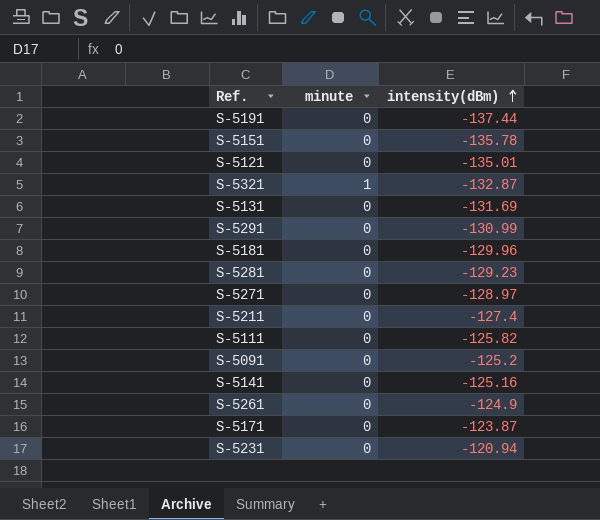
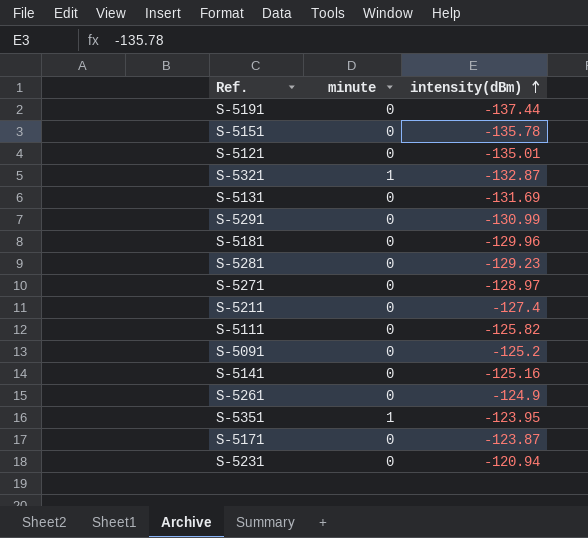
row S-5351: none -> 1 | -123.95

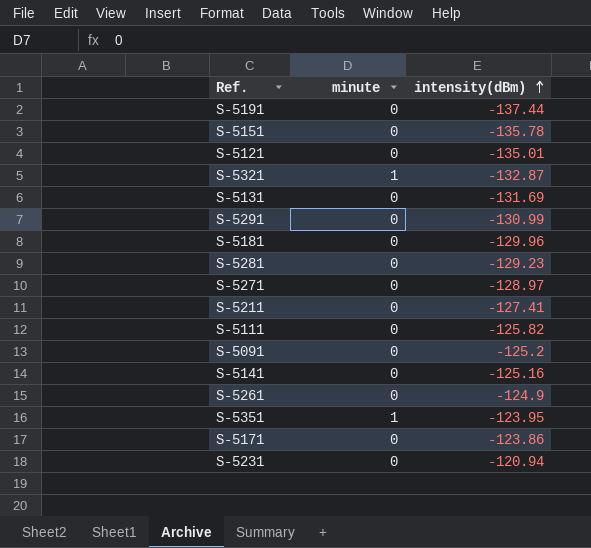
S-5211 | intensity(dBm): -127.4 -> -127.41
S-5171 | intensity(dBm): -123.87 -> -123.86

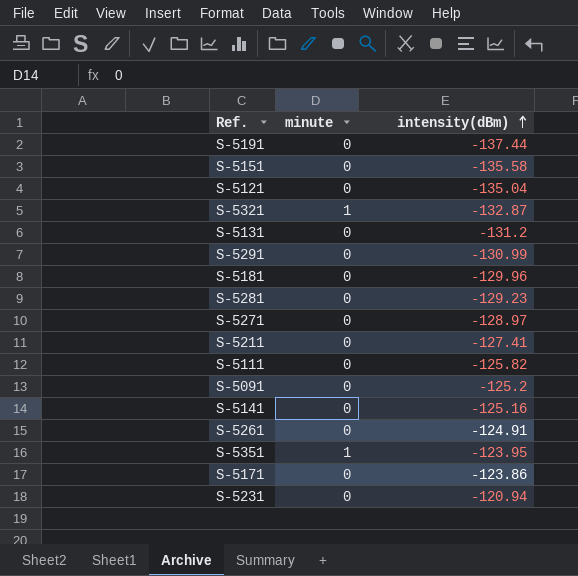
S-5151 | intensity(dBm): -135.78 -> -135.58
S-5121 | intensity(dBm): -135.01 -> -135.04
S-5131 | intensity(dBm): -131.69 -> -131.2
S-5261 | intensity(dBm): -124.9 -> -124.91

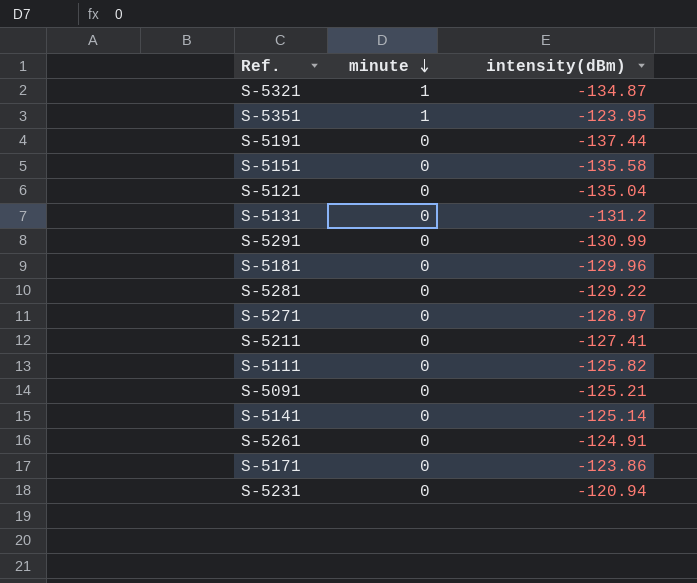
row order: intensity(dBm) ascending -> minute descending
S-5321 | intensity(dBm): -132.87 -> -134.87
S-5281 | intensity(dBm): -129.23 -> -129.22
S-5091 | intensity(dBm): -125.2 -> -125.21
S-5141 | intensity(dBm): -125.16 -> -125.14

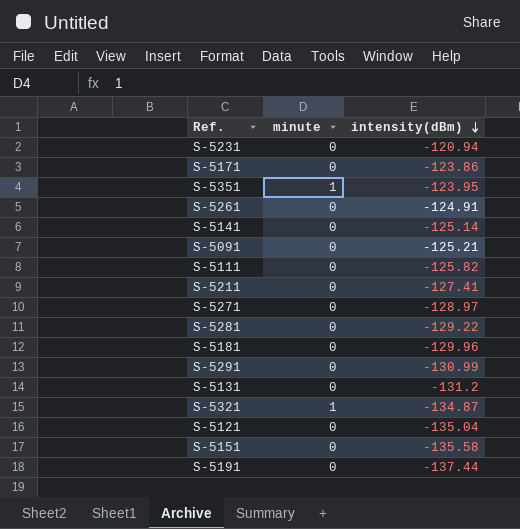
row order: minute descending -> intensity(dBm) descending

